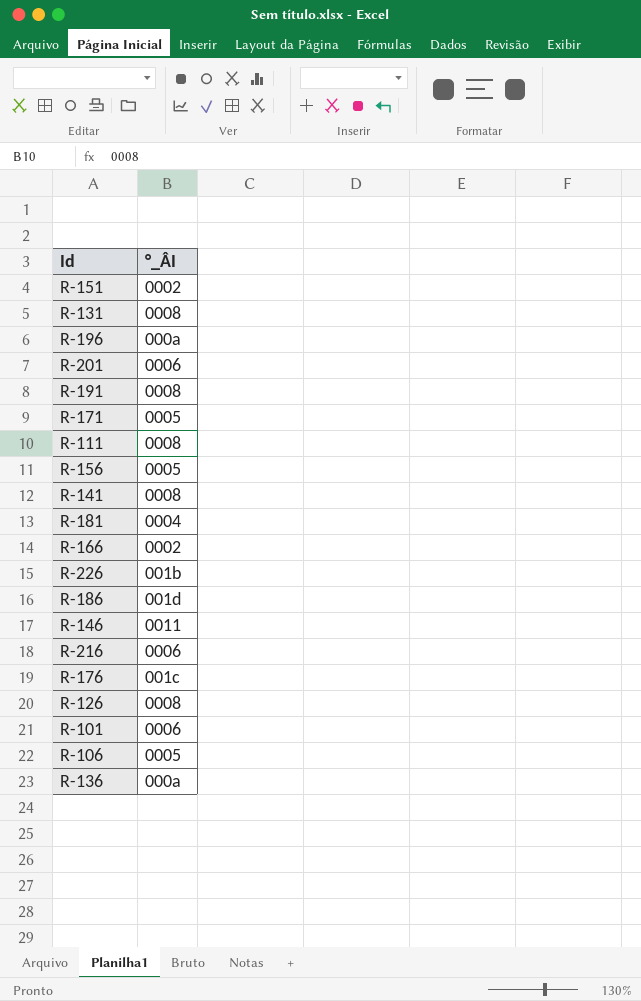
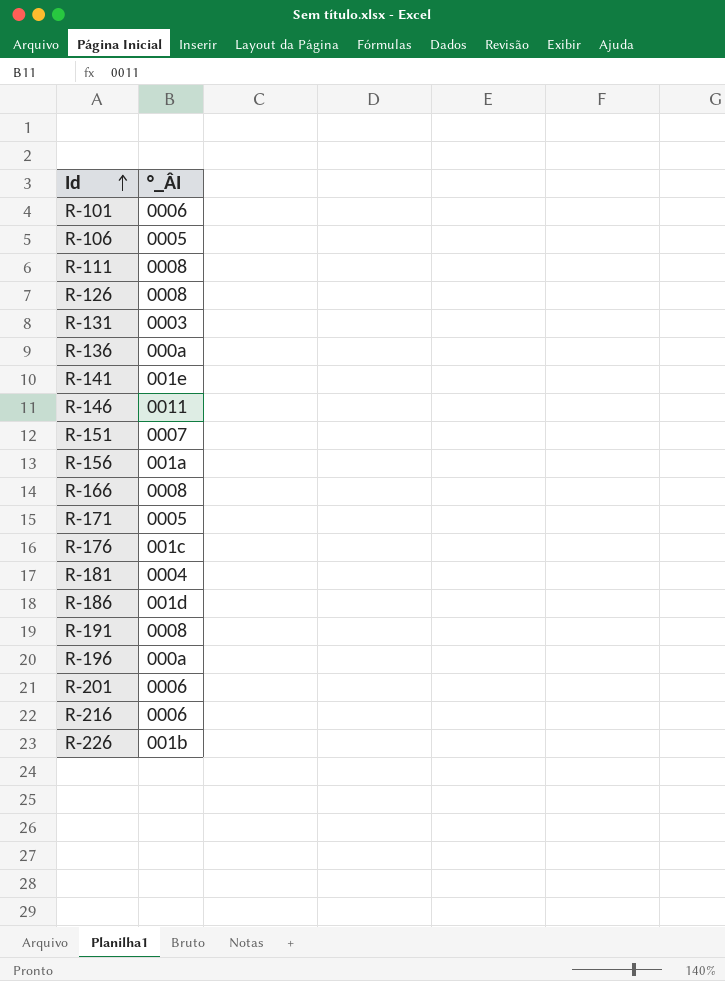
row order: none -> Id ascending
R-131 | °_ÂI: 0008 -> 0003
R-141 | °_ÂI: 0008 -> 001e
R-151 | °_ÂI: 0002 -> 0007
R-156 | °_ÂI: 0005 -> 001a
R-166 | °_ÂI: 0002 -> 0008

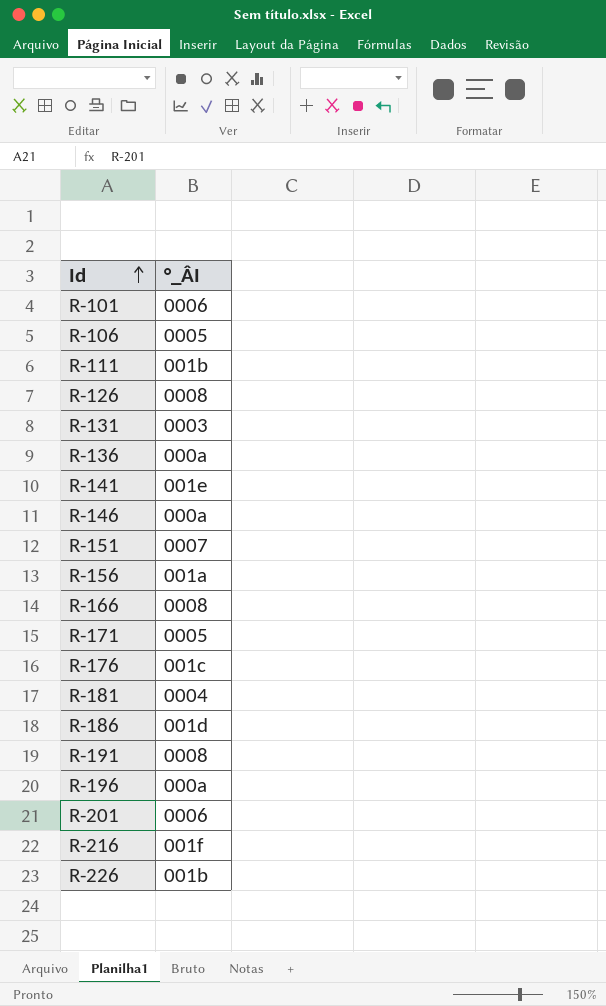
R-111 | °_ÂI: 0008 -> 001b
R-146 | °_ÂI: 0011 -> 000a
R-216 | °_ÂI: 0006 -> 001f

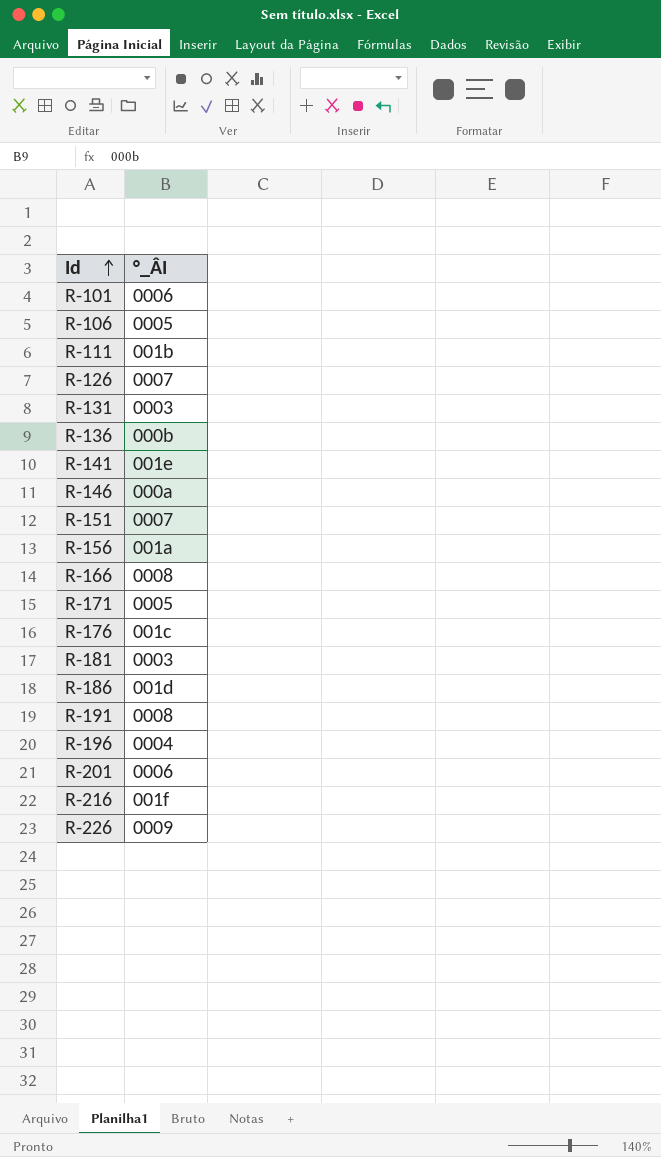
R-126 | °_ÂI: 0008 -> 0007
R-136 | °_ÂI: 000a -> 000b
R-181 | °_ÂI: 0004 -> 0003
R-196 | °_ÂI: 000a -> 0004
R-226 | °_ÂI: 001b -> 0009

